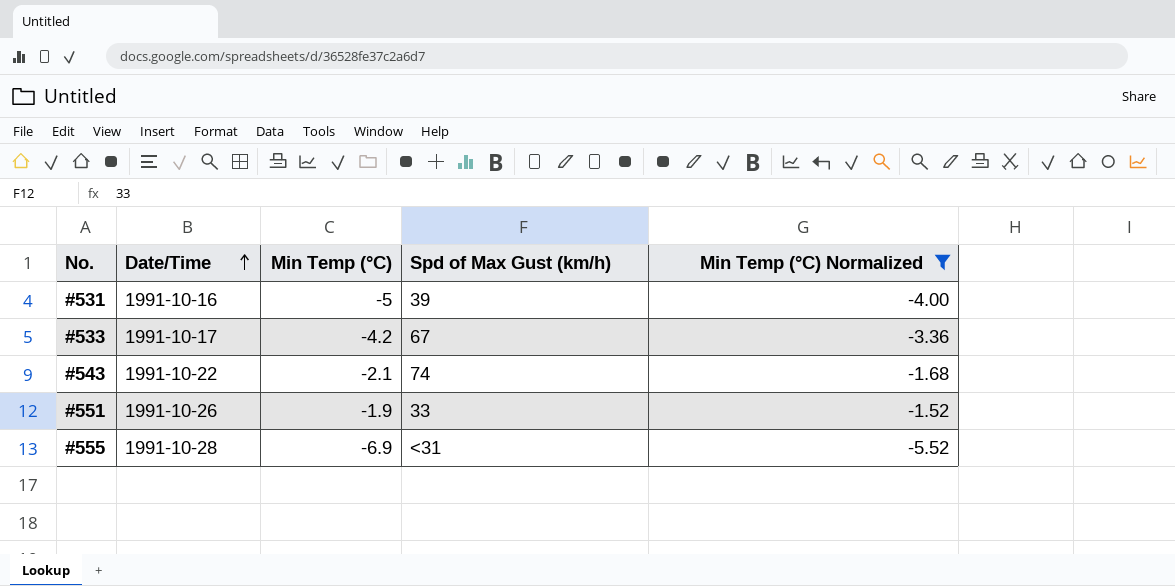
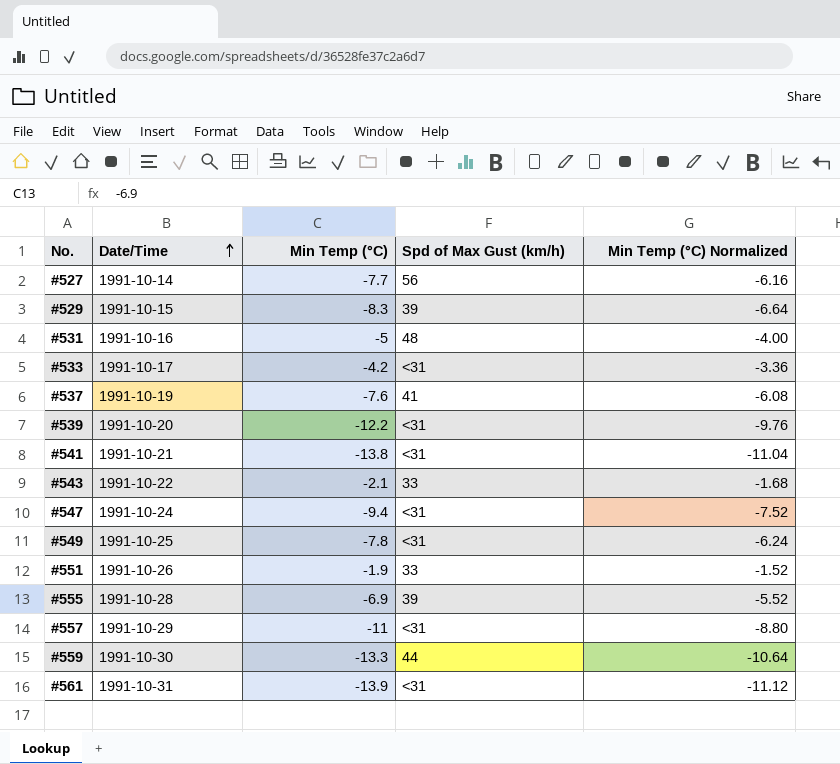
filter: Min Temp (°C) Normalized >= -5.52 -> none
#531 | Spd of Max Gust (km/h): 39 -> 48
#533 | Spd of Max Gust (km/h): 67 -> <31
#543 | Spd of Max Gust (km/h): 74 -> 33
#555 | Spd of Max Gust (km/h): <31 -> 39

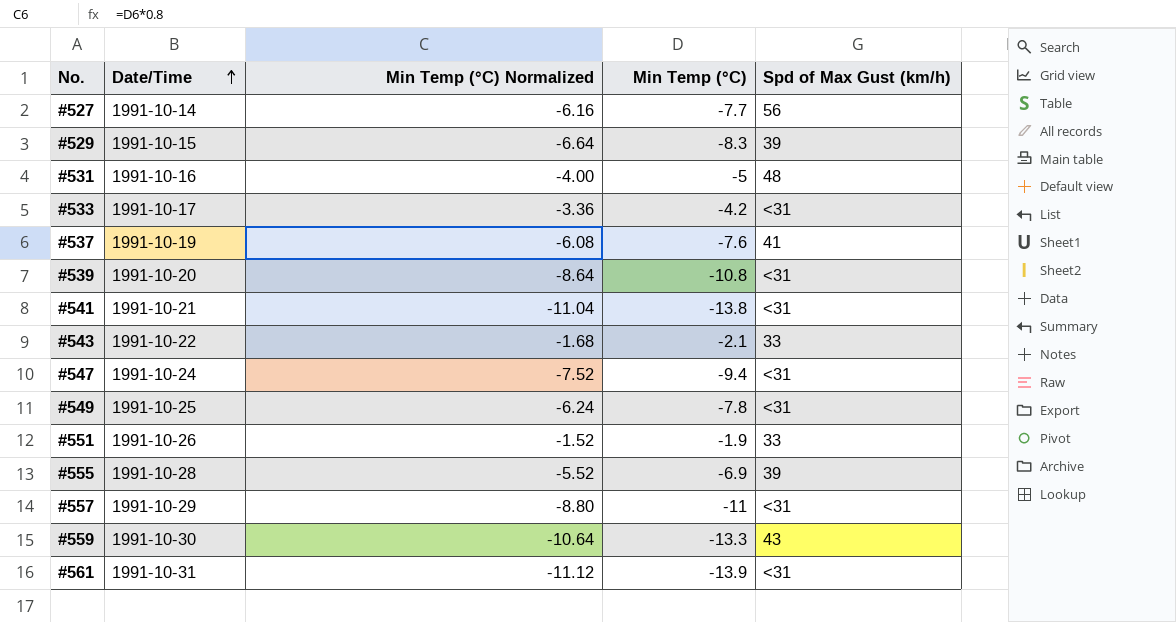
column Min Temp (°C) Normalized | position: 5 -> 3
#539 | Min Temp (°C) Normalized: -9.76 -> -8.64
#539 | Min Temp (°C): -12.2 -> -10.8
#559 | Spd of Max Gust (km/h): 44 -> 43

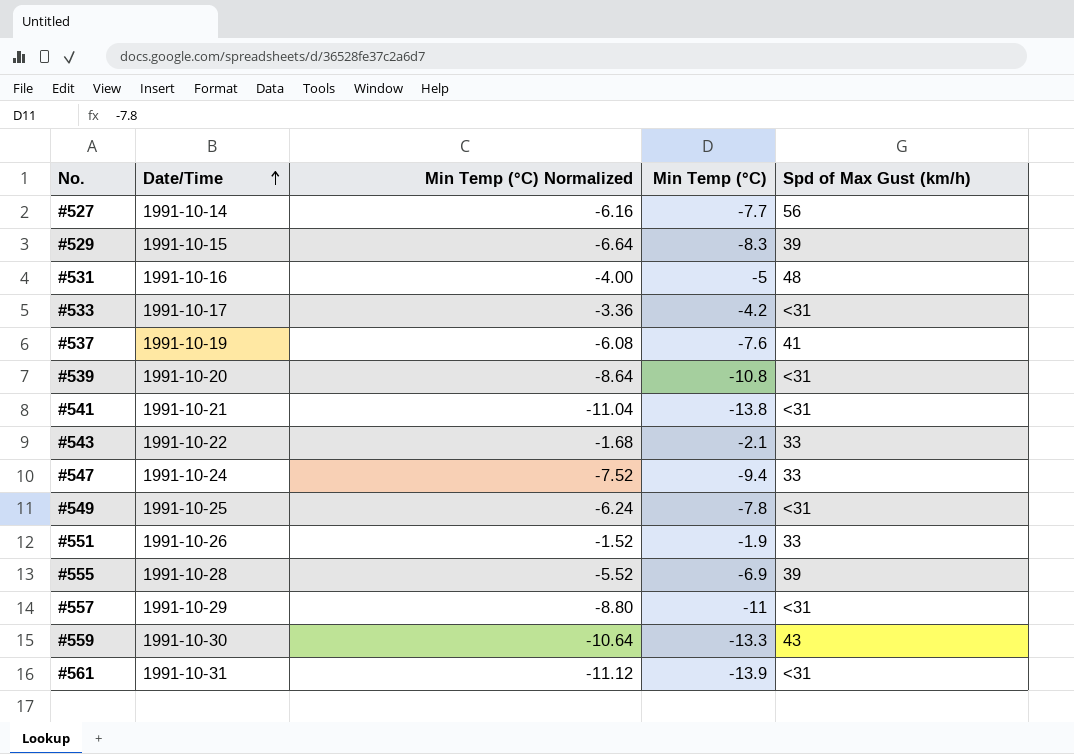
#547 | Spd of Max Gust (km/h): <31 -> 33

